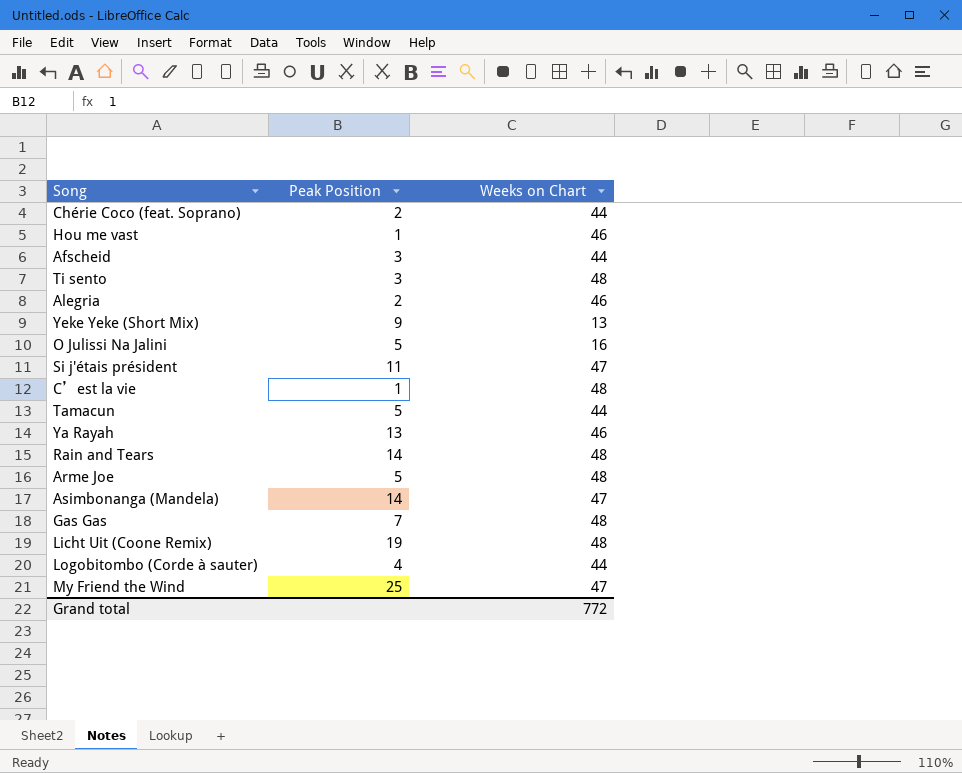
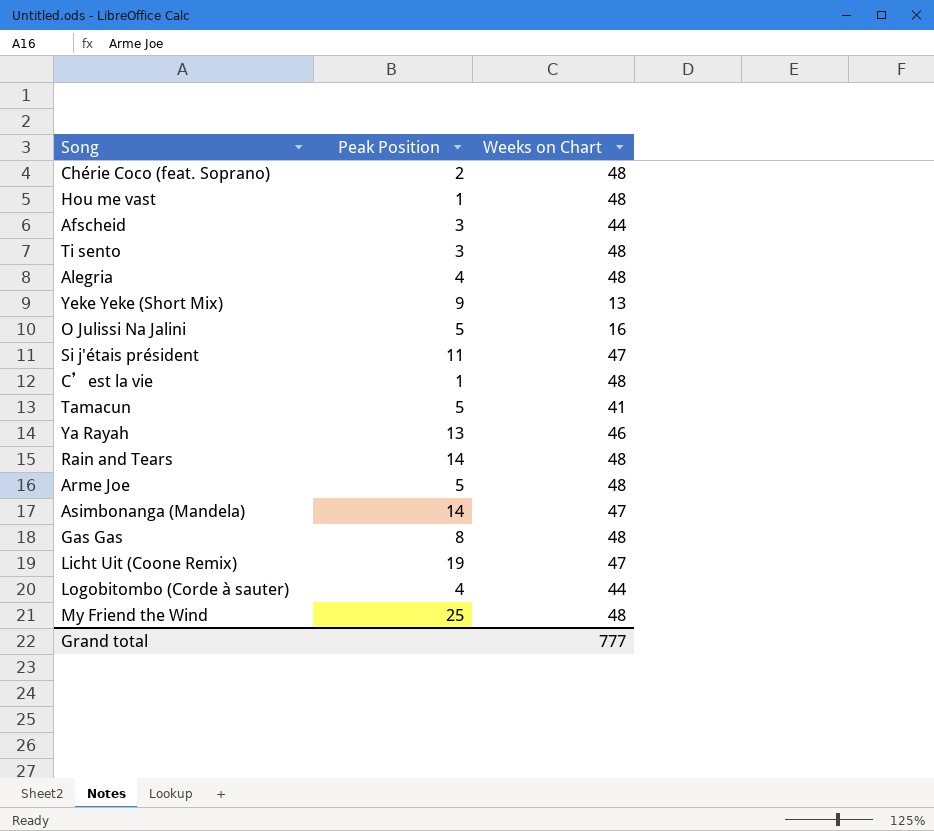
Chérie Coco (feat. Soprano) | Weeks on Chart: 44 -> 48
Hou me vast | Weeks on Chart: 46 -> 48
Alegria | Peak Position: 2 -> 4
Alegria | Weeks on Chart: 46 -> 48
Tamacun | Weeks on Chart: 44 -> 41
Gas Gas | Peak Position: 7 -> 8
Licht Uit (Coone Remix) | Weeks on Chart: 48 -> 47
My Friend the Wind | Weeks on Chart: 47 -> 48
Grand total | Weeks on Chart: 772 -> 777

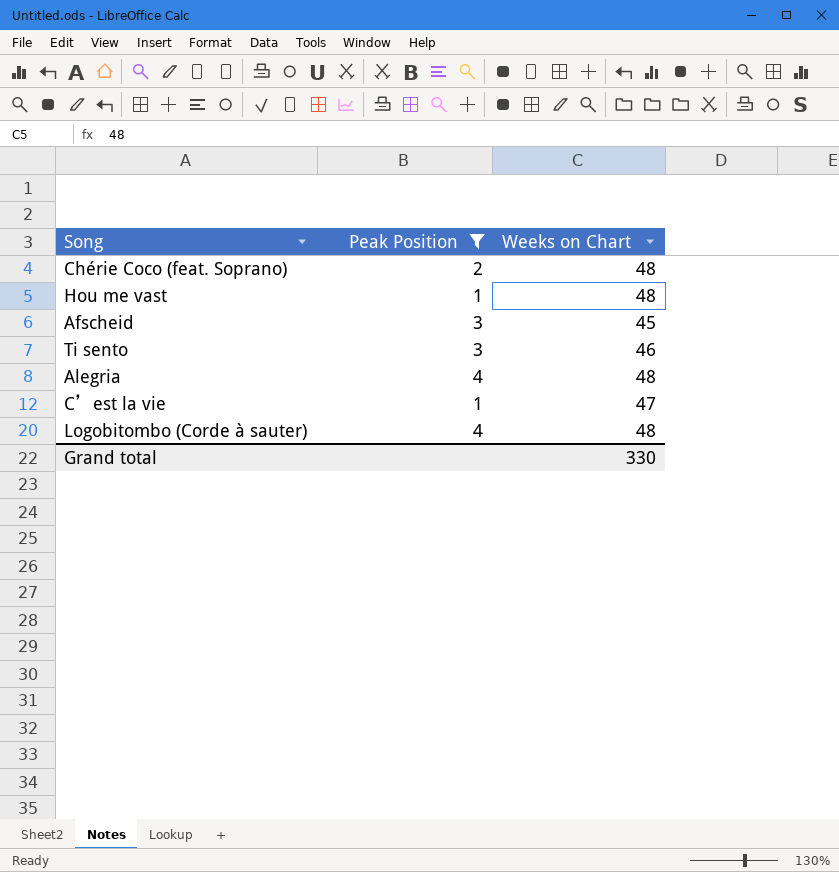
filter: none -> Peak Position <= 4
Afscheid | Weeks on Chart: 44 -> 45
Ti sento | Weeks on Chart: 48 -> 46
C’est la vie | Weeks on Chart: 48 -> 47
Logobitombo (Corde à sauter) | Weeks on Chart: 44 -> 48
Grand total | Weeks on Chart: 777 -> 330

